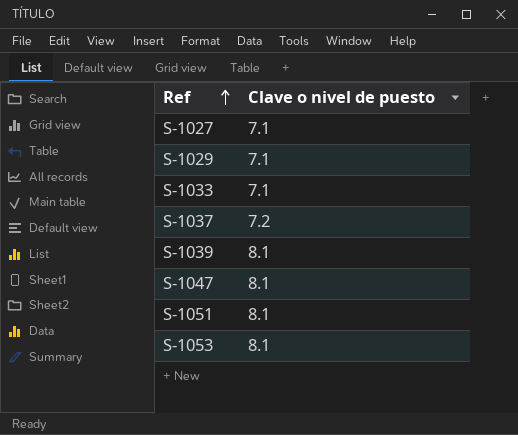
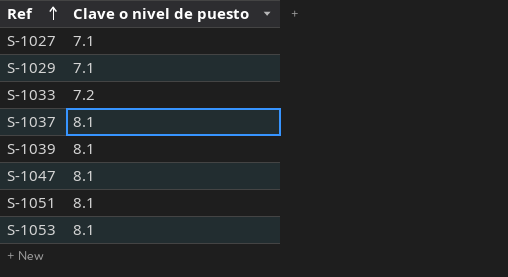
S-1033 | Clave o nivel de puesto: 7.1 -> 7.2
S-1037 | Clave o nivel de puesto: 7.2 -> 8.1

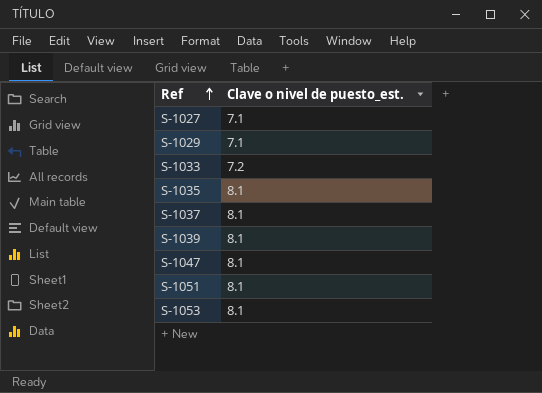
column name: Clave o nivel de puesto -> Clave o nivel de puesto_est.
row S-1035: none -> 8.1

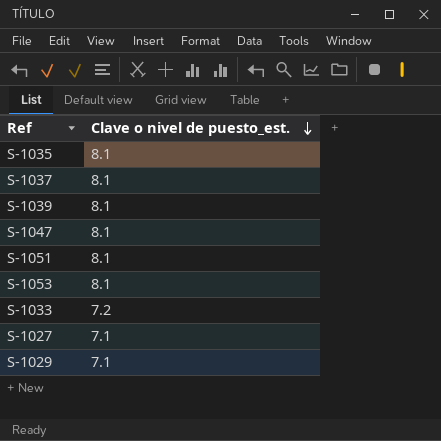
row order: Ref ascending -> Clave o nivel de puesto_est. descending

